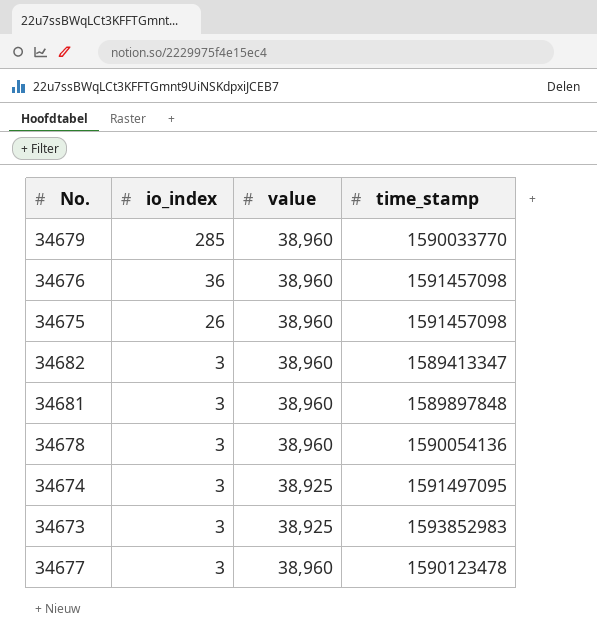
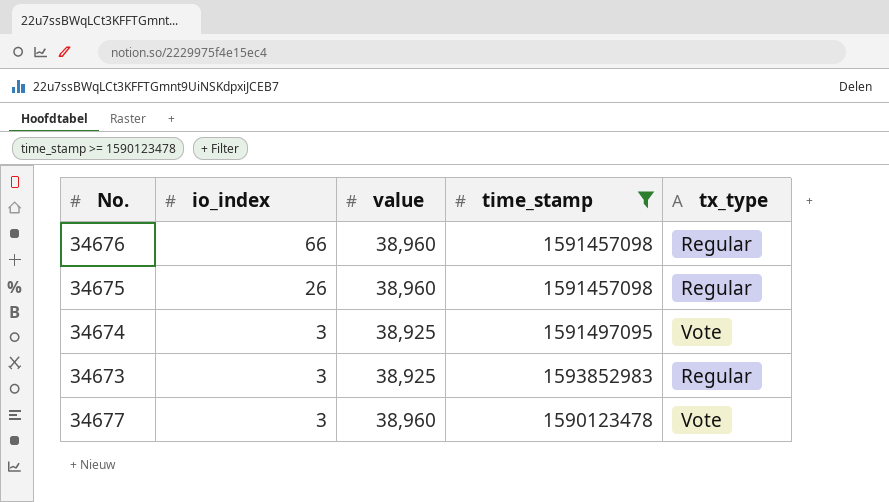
filter: none -> time_stamp >= 1590123478
column tx_type | position: none -> 5
34676 | io_index: 36 -> 66

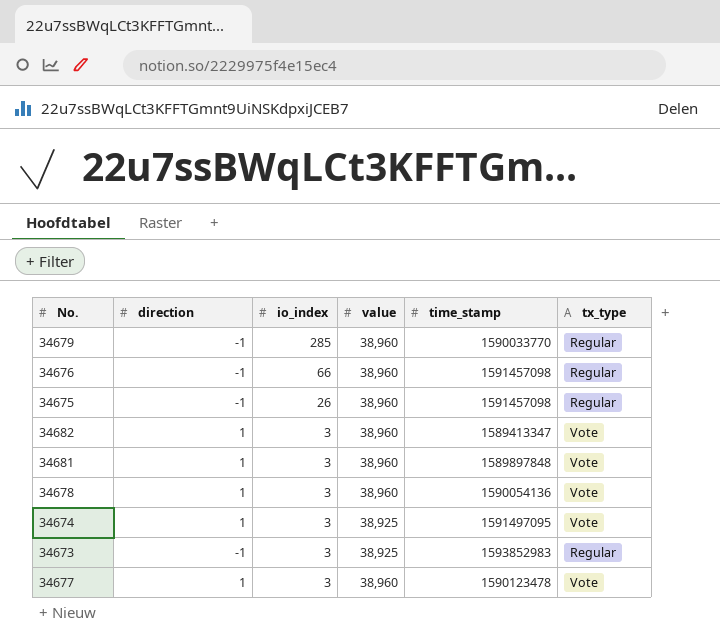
filter: time_stamp >= 1590123478 -> none
column direction | position: none -> 2

